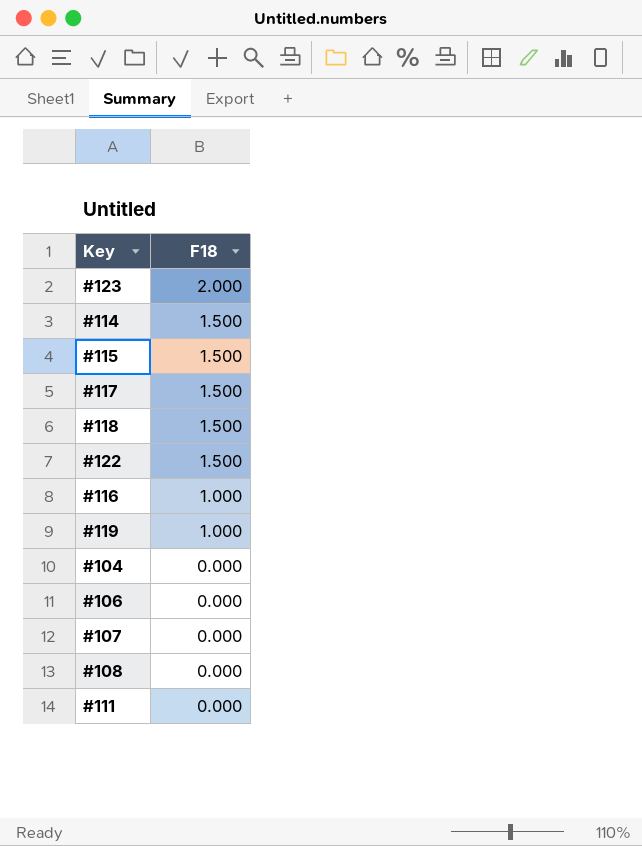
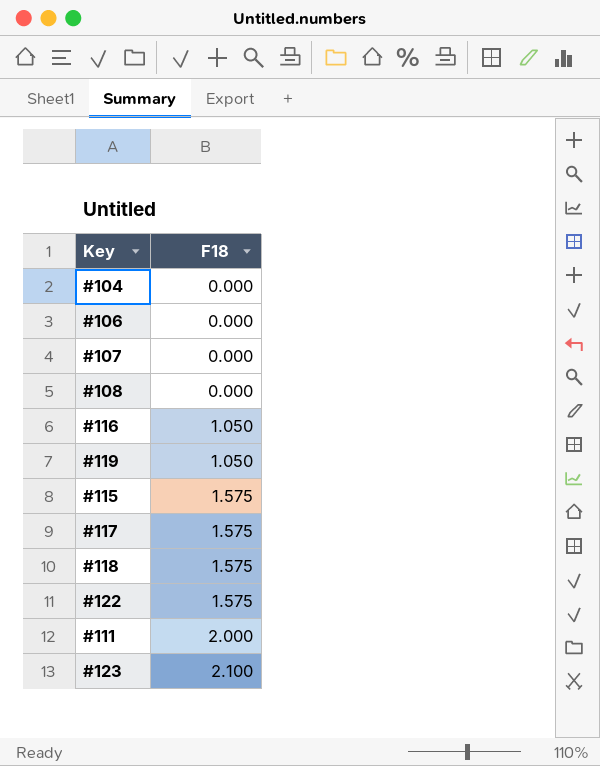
row order: F18 descending -> F18 ascending
row #114: 1.500 -> none
#116 | F18: 1.000 -> 1.050
#119 | F18: 1.000 -> 1.050
#115 | F18: 1.500 -> 1.575
#117 | F18: 1.500 -> 1.575
#118 | F18: 1.500 -> 1.575
#122 | F18: 1.500 -> 1.575
#111 | F18: 0.000 -> 2.000
#123 | F18: 2.000 -> 2.100

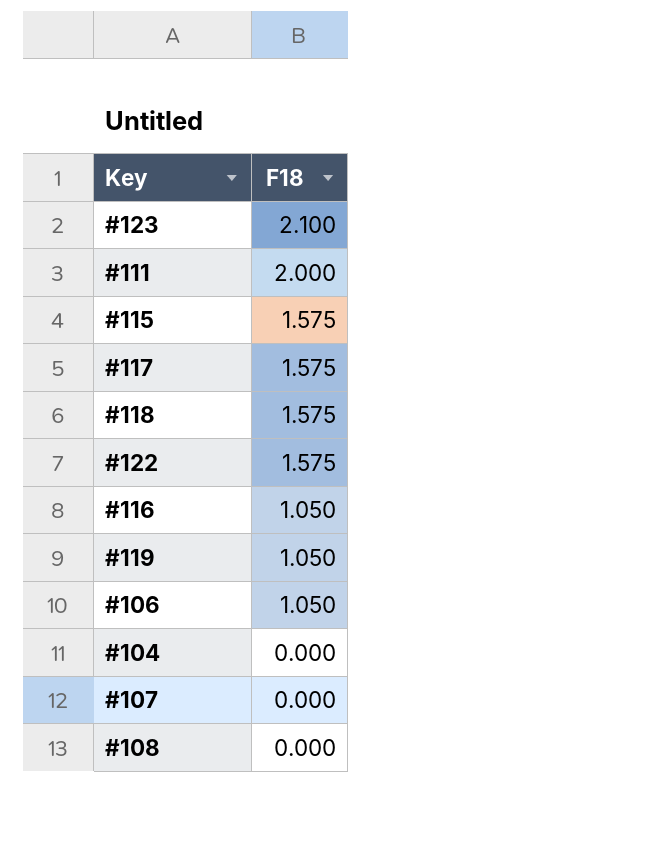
row order: F18 ascending -> F18 descending
#106 | F18: 0.000 -> 1.050

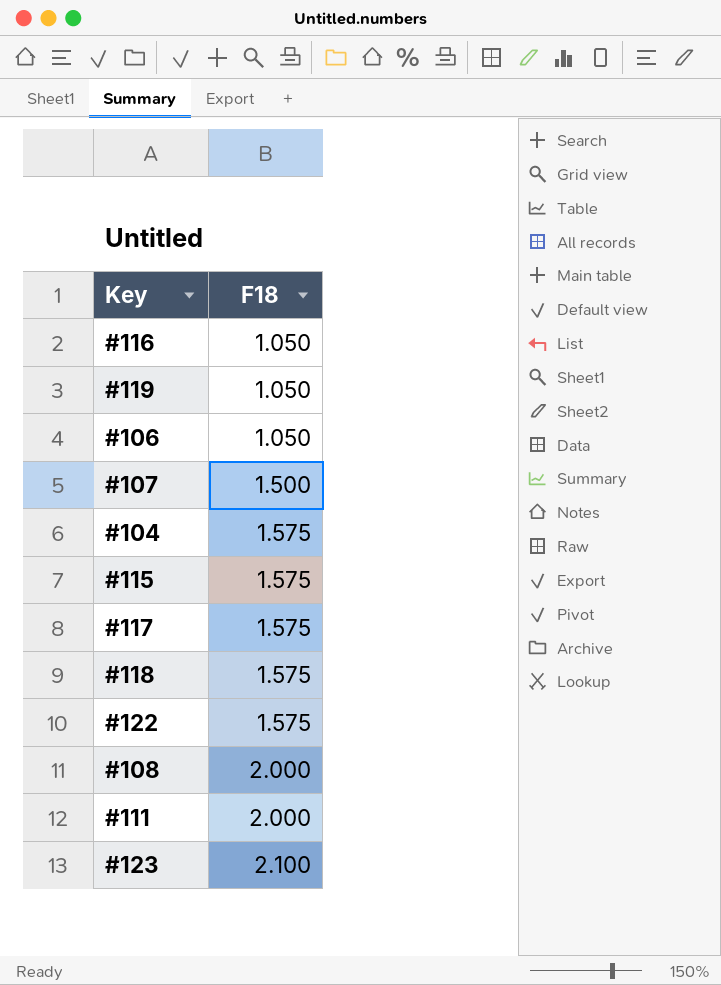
row order: F18 descending -> F18 ascending
#107 | F18: 0.000 -> 1.500
#104 | F18: 0.000 -> 1.575
#108 | F18: 0.000 -> 2.000

